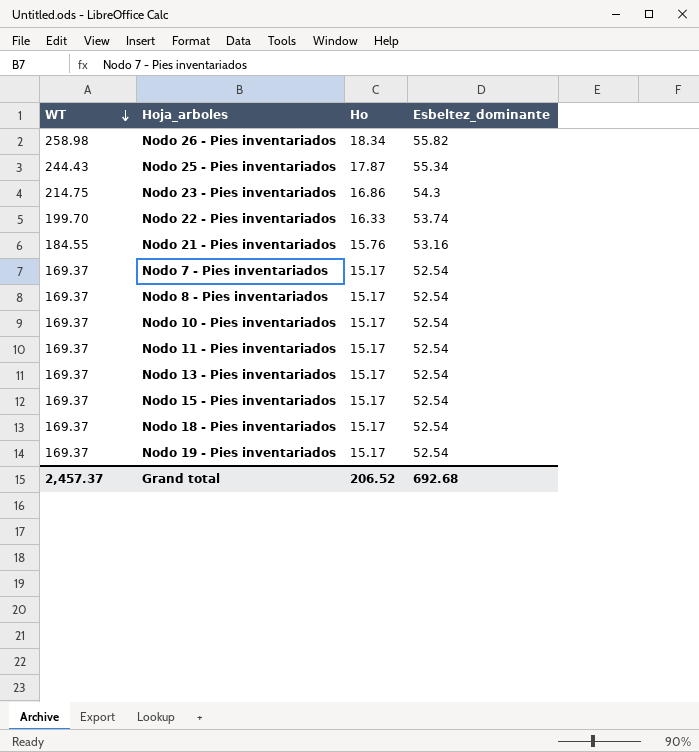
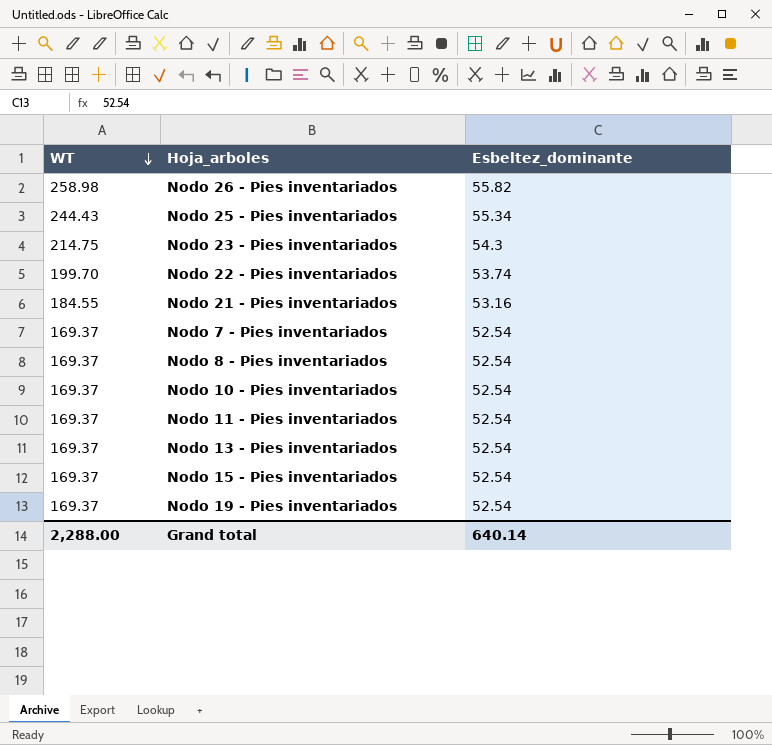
column Ho | position: 3 -> none
row Nodo 18 - Pies inventariados: 169.37 | 15.17 | 52.54 -> none
Grand total | WT: 2,457.37 -> 2,288.00
Grand total | Esbeltez_dominante: 692.68 -> 640.14

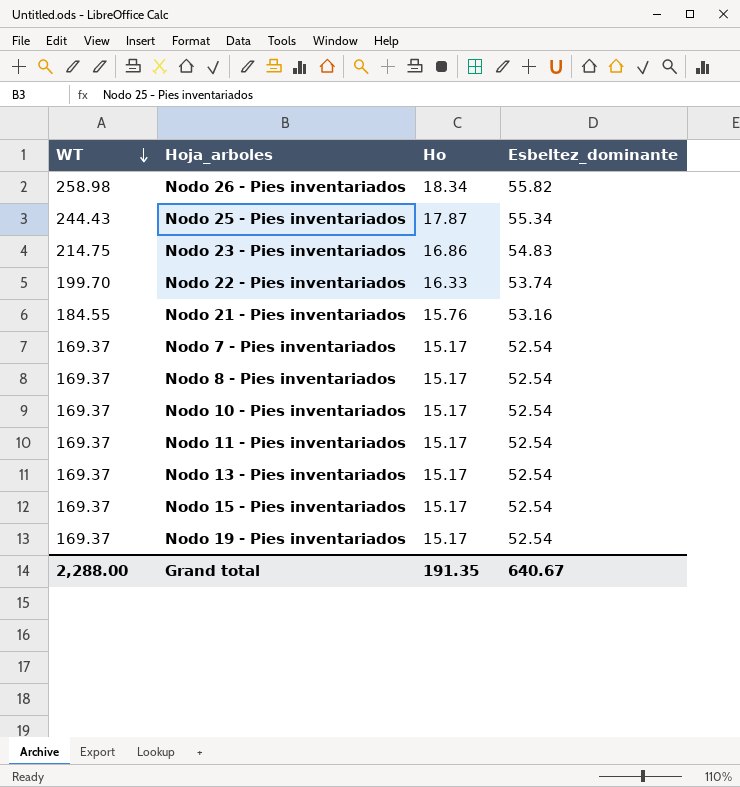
column Ho | position: none -> 3
Nodo 23 - Pies inventariados | Esbeltez_dominante: 54.3 -> 54.83
Grand total | Esbeltez_dominante: 640.14 -> 640.67

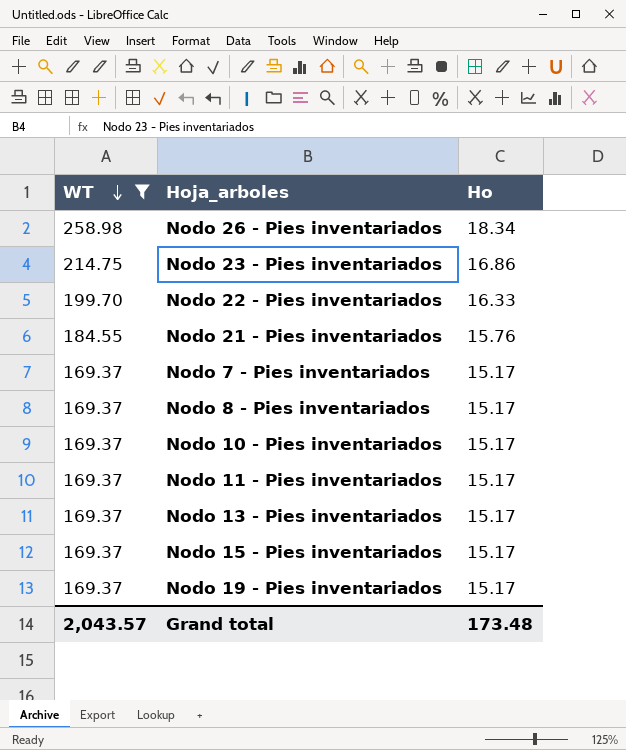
filter: none -> WT != 244.43
column Esbeltez_dominante | position: 4 -> none
Grand total | WT: 2,288.00 -> 2,043.57
Grand total | Ho: 191.35 -> 173.48

